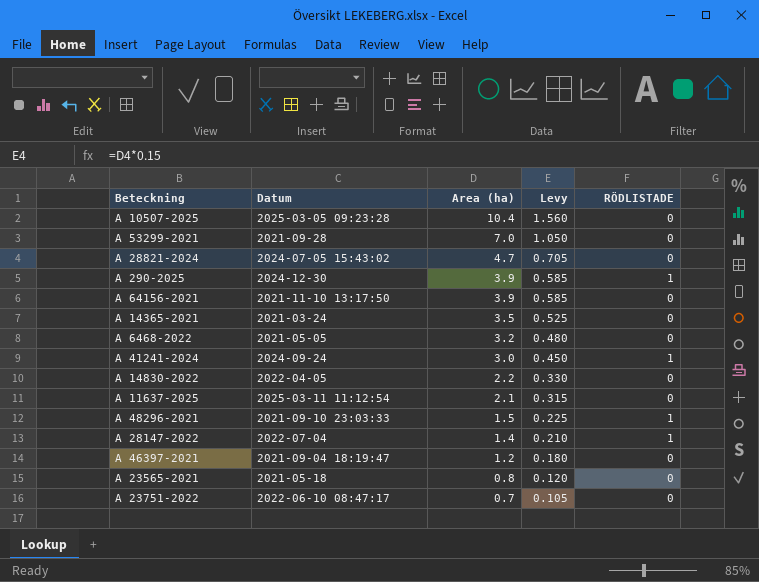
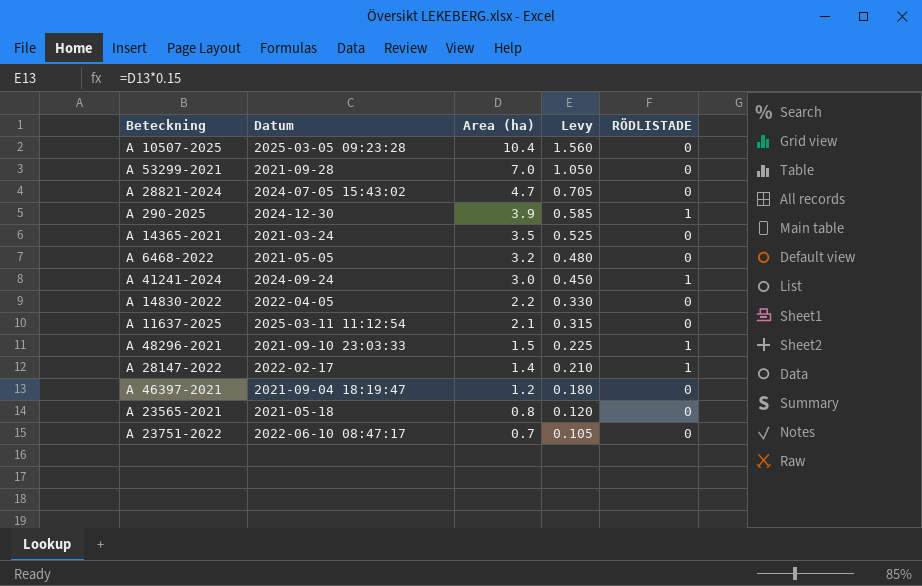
row A 64156-2021: 2021-11-10 13:17:50 | 3.9 | 0.585 | 0 -> none
A 28147-2022 | Datum: 2022-07-04 -> 2022-02-17

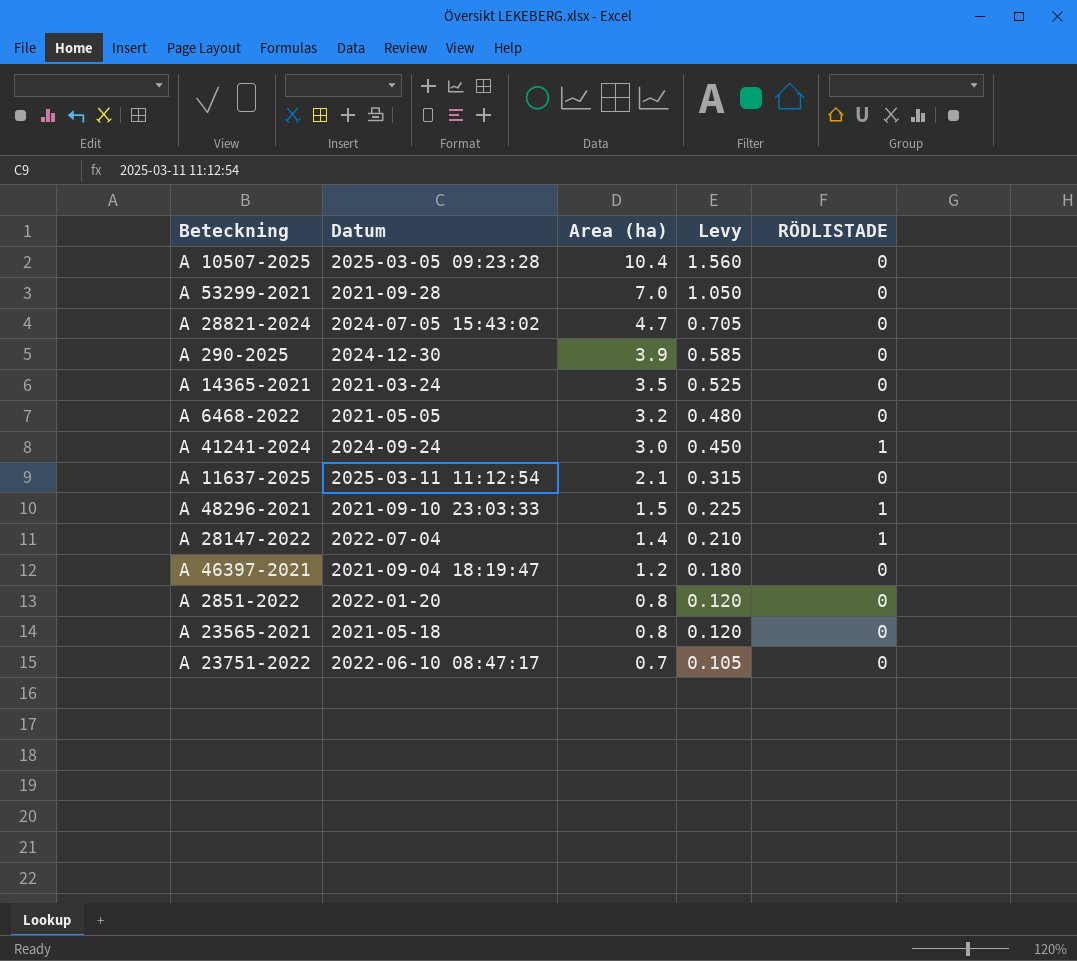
row A 14830-2022: 2022-04-05 | 2.2 | 0.330 | 0 -> none
A 290-2025 | RÖDLISTADE: 1 -> 0
A 28147-2022 | Datum: 2022-02-17 -> 2022-07-04
row A 2851-2022: none -> 2022-01-20 | 0.8 | 0.120 | 0

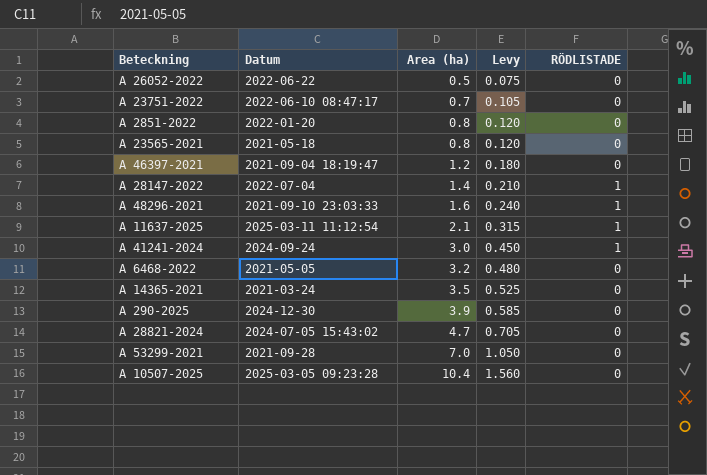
row order: Area (ha) descending -> Area (ha) ascending
row A 26052-2022: none -> 2022-06-22 | 0.5 | 0.075 | 0
A 48296-2021 | Area (ha): 1.5 -> 1.6
A 48296-2021 | Levy: 0.225 -> 0.240
A 11637-2025 | RÖDLISTADE: 0 -> 1

